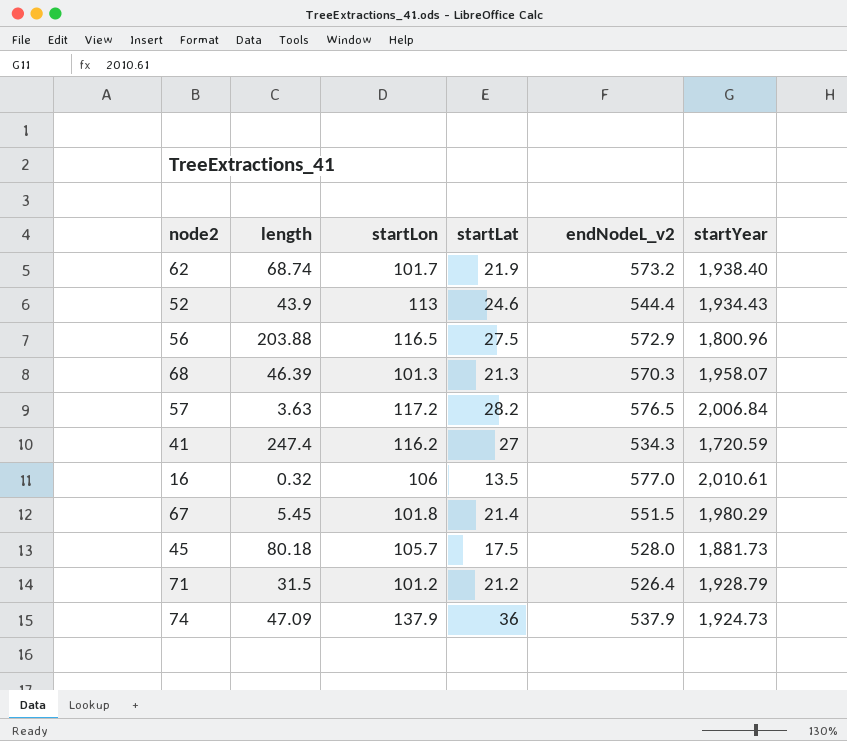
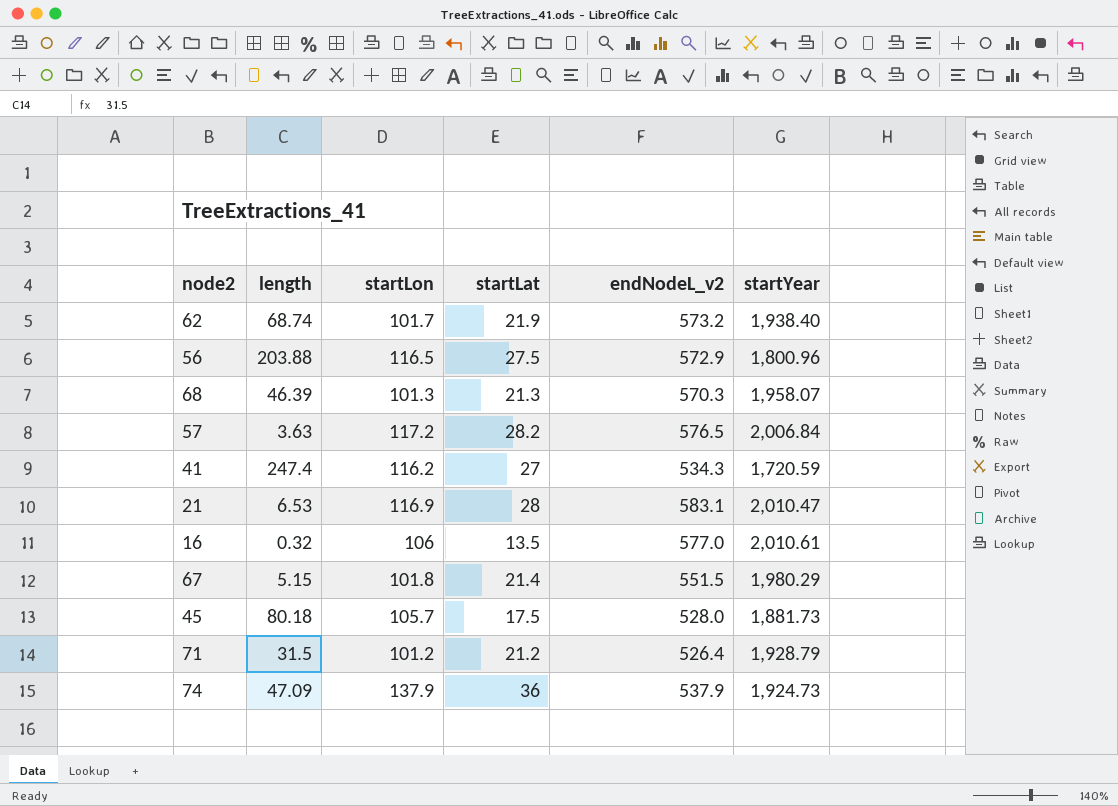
row 52: 43.9 | 113 | 24.6 | 544.4 | 1,934.43 -> none
row 21: none -> 6.53 | 116.9 | 28 | 583.1 | 2,010.47
67 | length: 5.45 -> 5.15

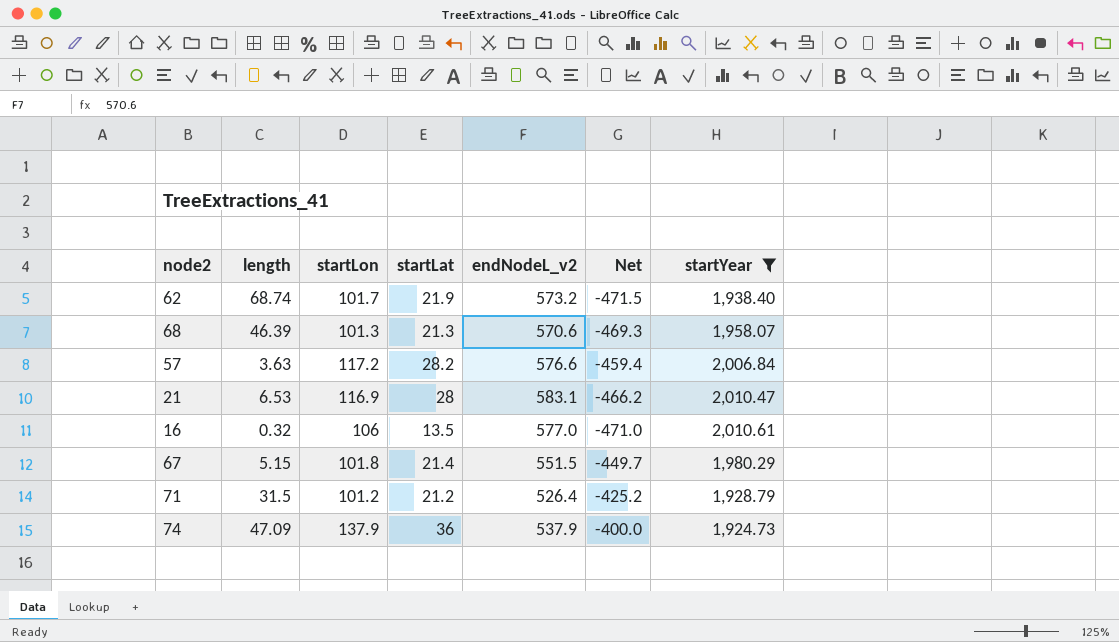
filter: none -> startYear >= 1,924.73
column Net | formula: none -> [startLon] - [endNodeL_v2]
68 | endNodeL_v2: 570.3 -> 570.6
57 | endNodeL_v2: 576.5 -> 576.6

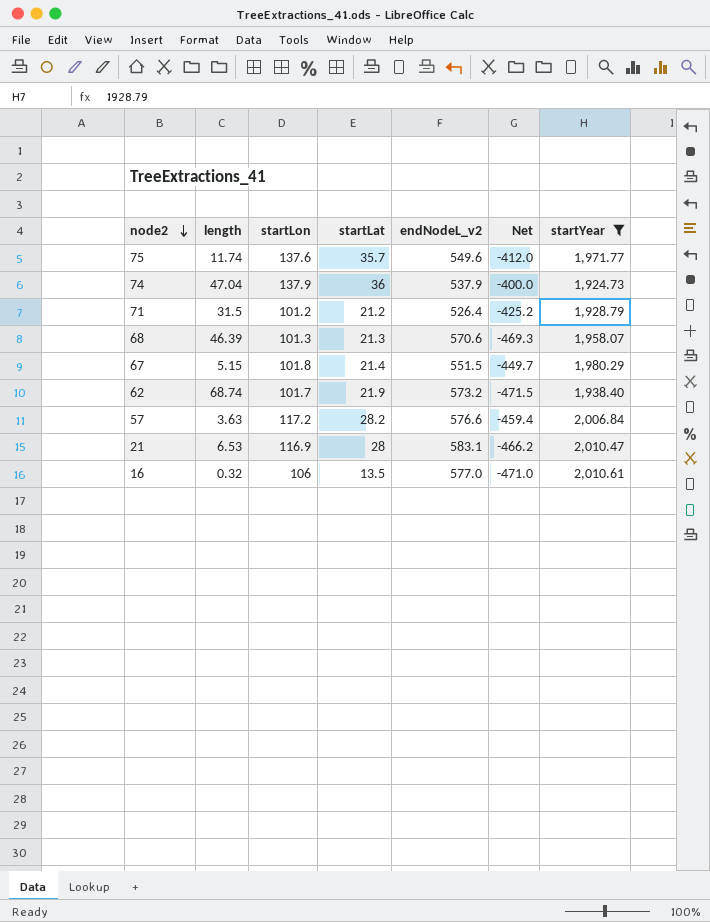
row order: none -> node2 descending
row 75: none -> 11.74 | 137.6 | 35.7 | 549.6 | -412.0 | 1,971.77
74 | length: 47.09 -> 47.04

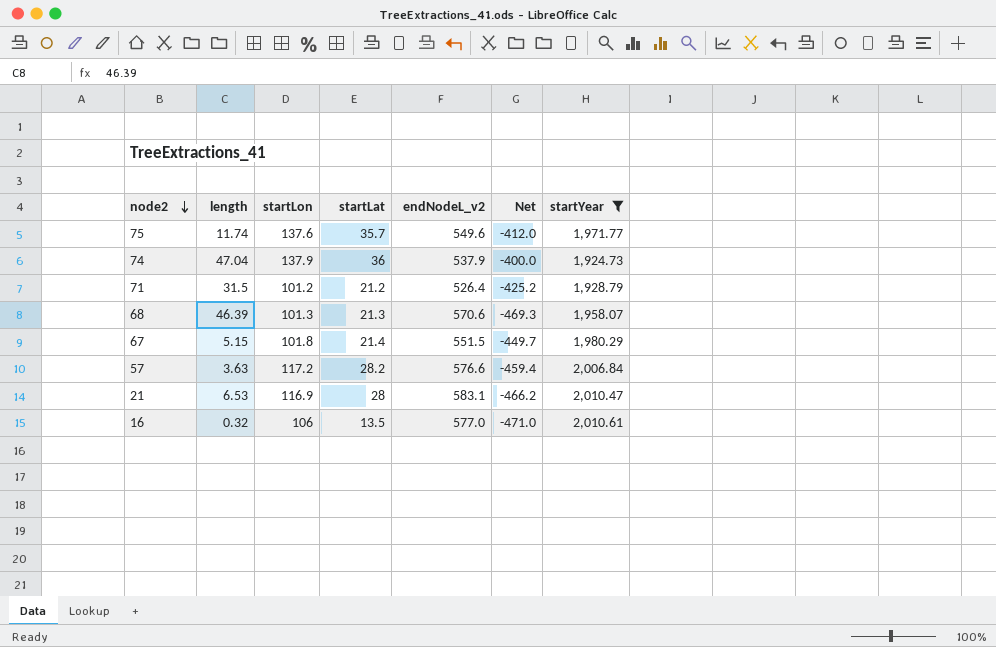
row 62: 68.74 | 101.7 | 21.9 | 573.2 | -471.5 | 1,938.40 -> none

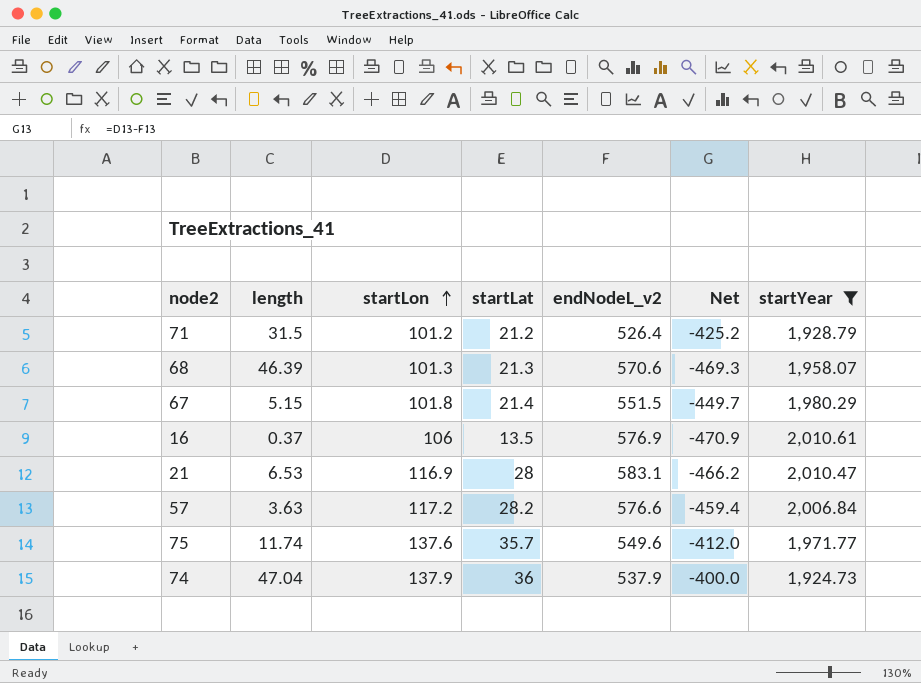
row order: node2 descending -> startLon ascending
16 | length: 0.32 -> 0.37
16 | endNodeL_v2: 577.0 -> 576.9
16 | Net: -471.0 -> -470.9

